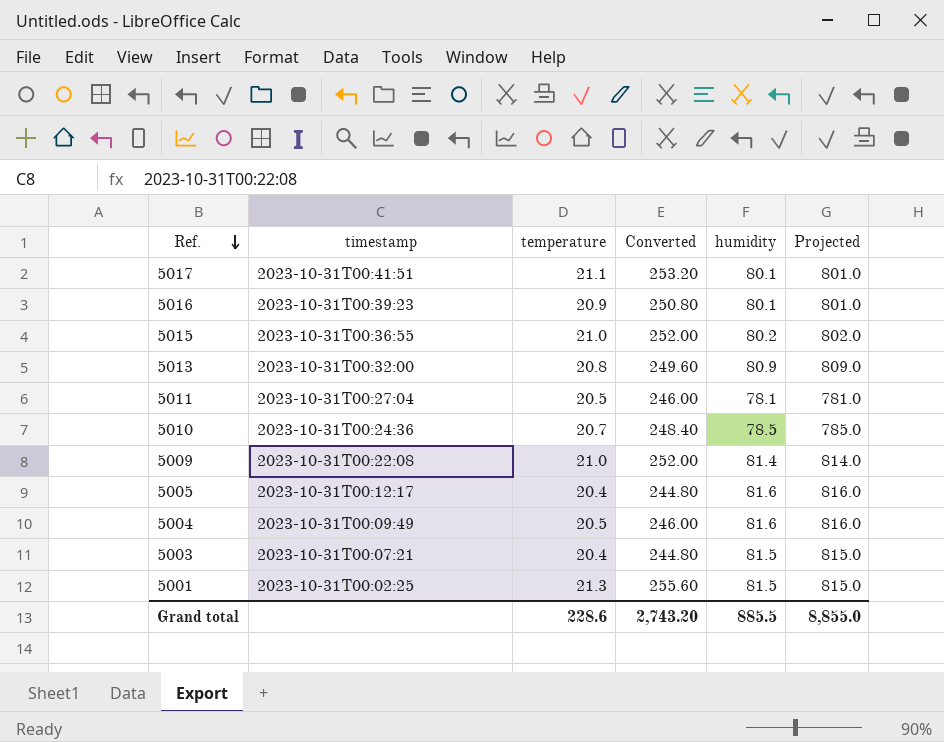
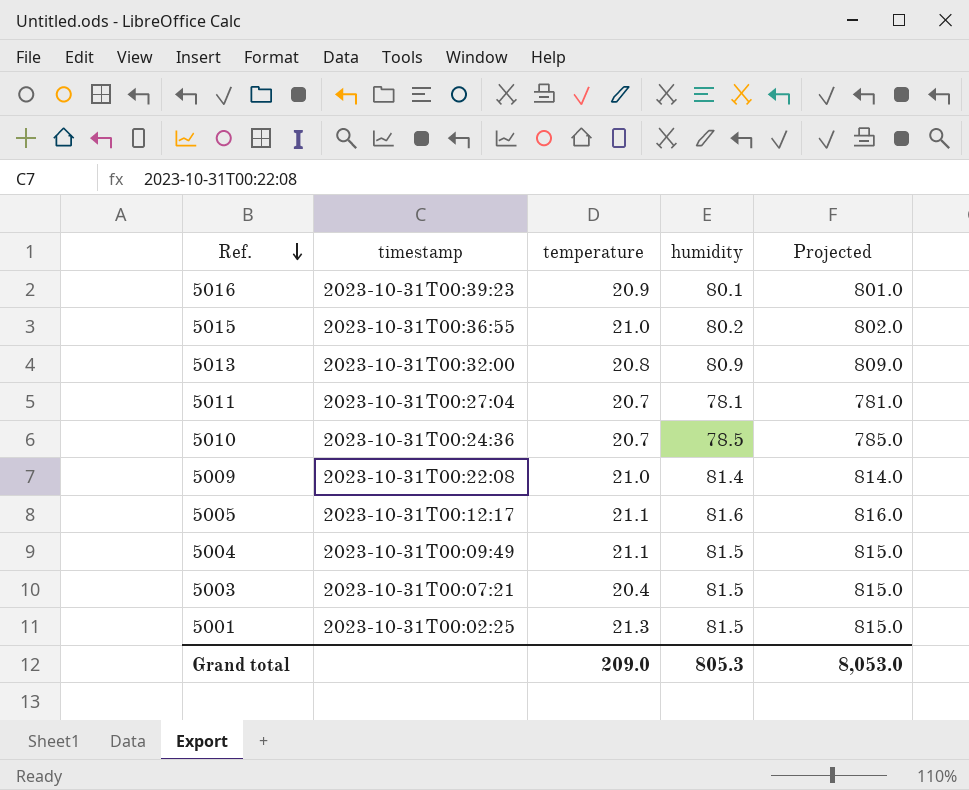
column Converted | formula: [temperature] * 12 -> none
row 5017: 2023-10-31T00:41:51 | 21.1 | 253.20 | 80.1 | 801.0 -> none
5011 | temperature: 20.5 -> 20.7
5005 | temperature: 20.4 -> 21.1
5004 | temperature: 20.5 -> 21.1
5004 | humidity: 81.6 -> 81.5
5004 | Projected: 816.0 -> 815.0
Grand total | temperature: 228.6 -> 209.0
Grand total | humidity: 885.5 -> 805.3
Grand total | Projected: 8,855.0 -> 8,053.0

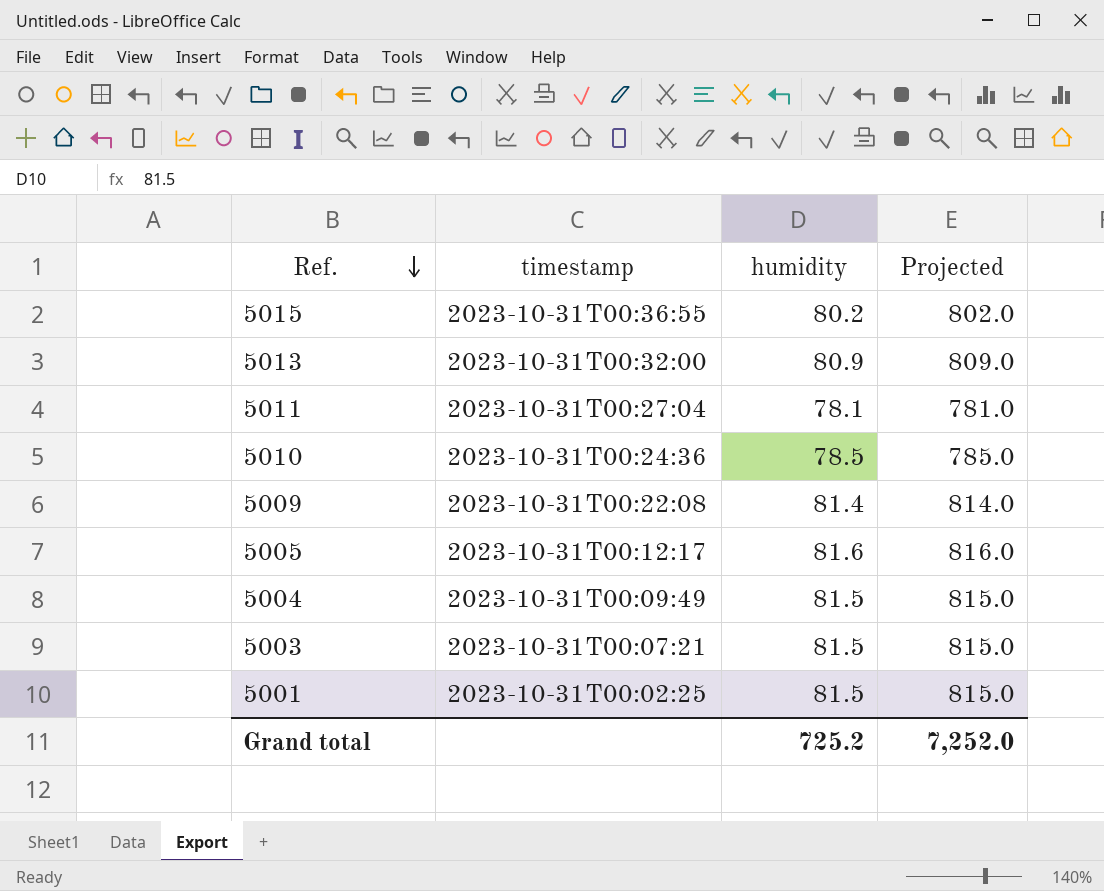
column temperature | position: 3 -> none
row 5016: 2023-10-31T00:39:23 | 20.9 | 80.1 | 801.0 -> none
Grand total | humidity: 805.3 -> 725.2
Grand total | Projected: 8,053.0 -> 7,252.0

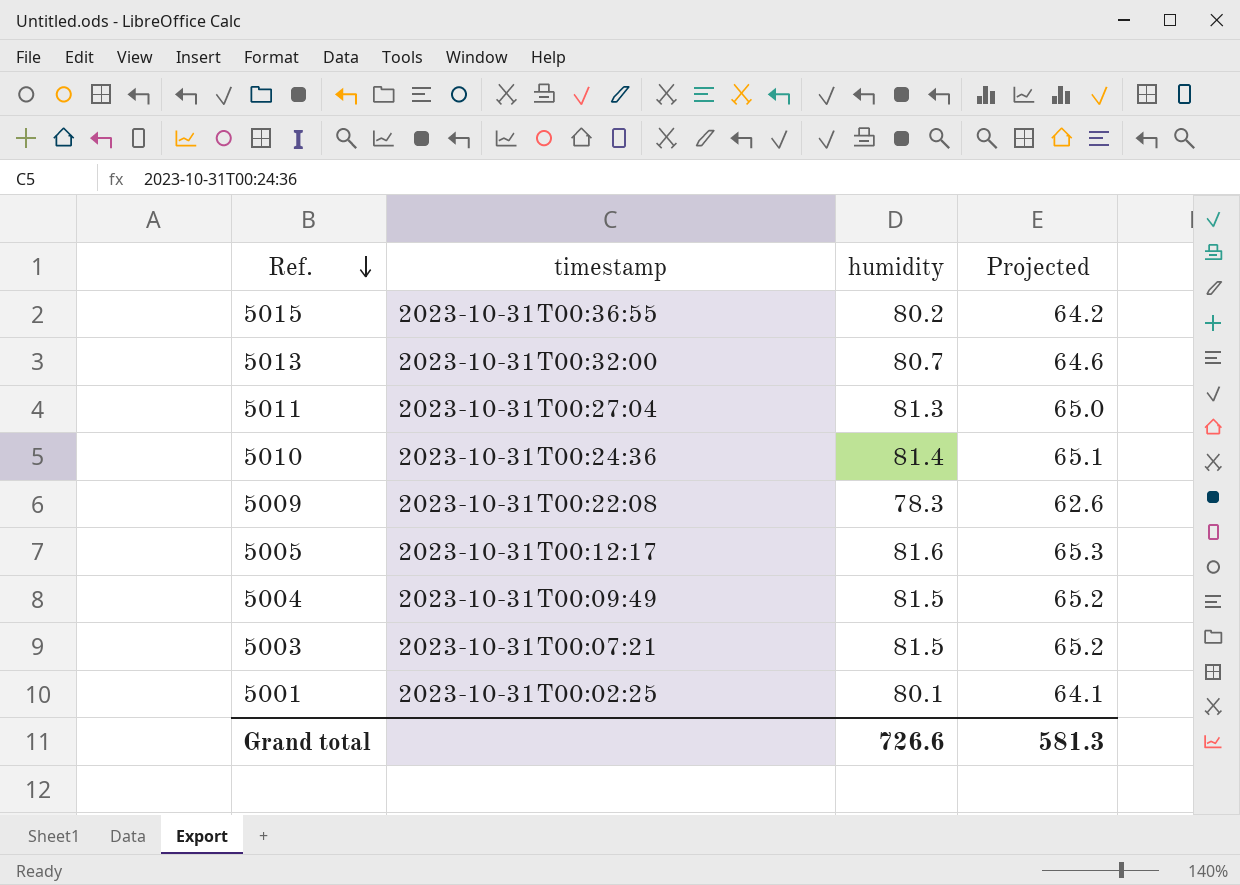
column Projected | formula: [humidity] * 10 -> [humidity] * 0.8
5013 | humidity: 80.9 -> 80.7
5011 | humidity: 78.1 -> 81.3
5010 | humidity: 78.5 -> 81.4
5009 | humidity: 81.4 -> 78.3
5001 | humidity: 81.5 -> 80.1
Grand total | humidity: 725.2 -> 726.6
Grand total | Projected: 7,252.0 -> 581.3

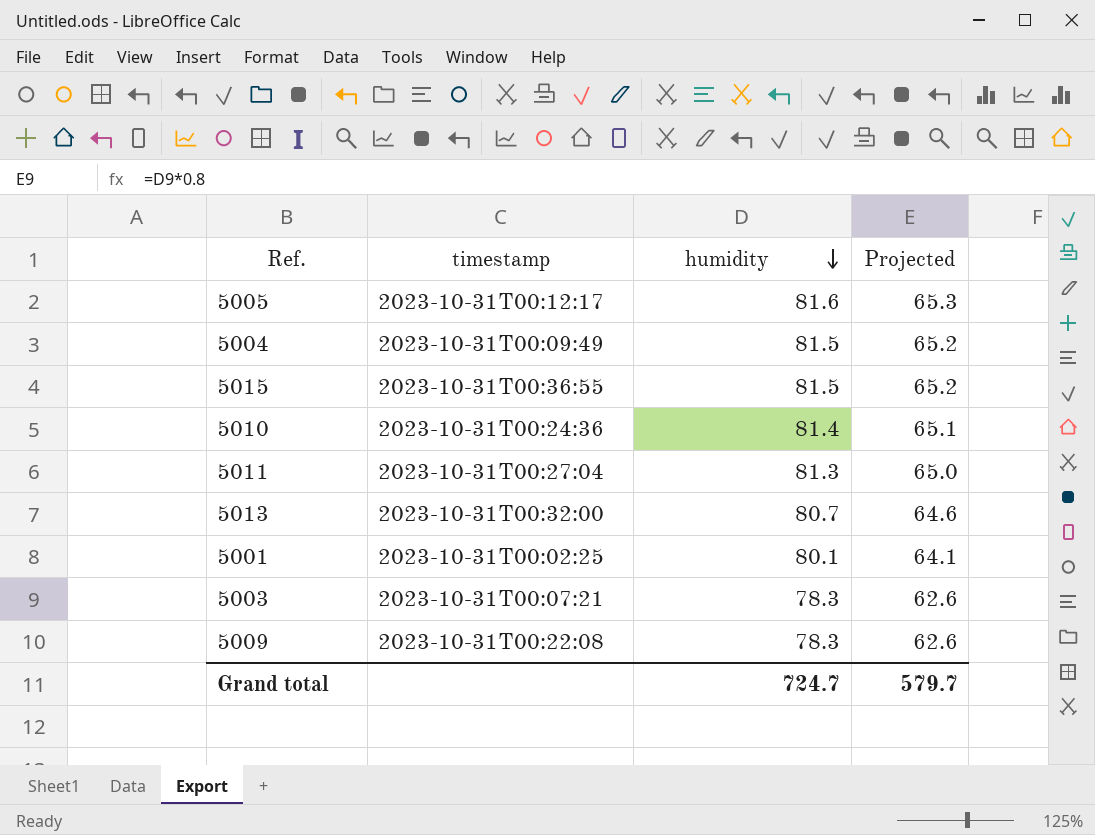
row order: Ref. descending -> humidity descending
5015 | humidity: 80.2 -> 81.5
5015 | Projected: 64.2 -> 65.2
5003 | humidity: 81.5 -> 78.3
5003 | Projected: 65.2 -> 62.6
Grand total | humidity: 726.6 -> 724.7
Grand total | Projected: 581.3 -> 579.7

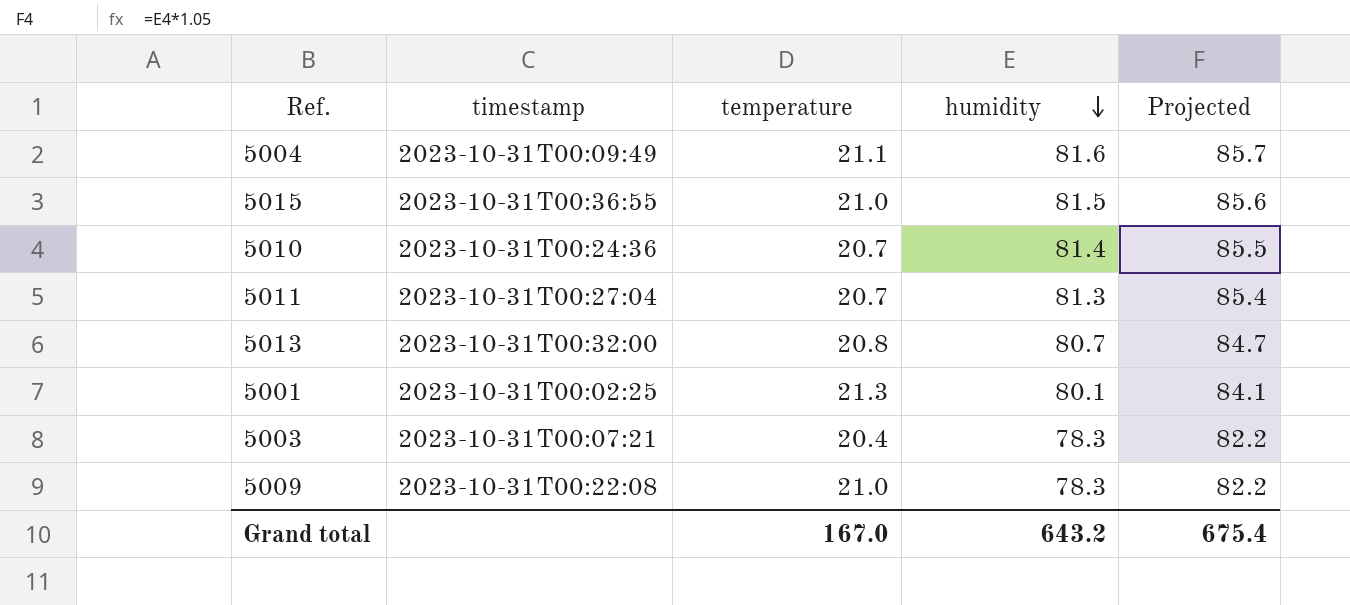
column temperature | position: none -> 3
column Projected | formula: [humidity] * 0.8 -> [humidity] * 1.05
row 5005: 2023-10-31T00:12:17 | 81.6 | 65.3 -> none
5004 | humidity: 81.5 -> 81.6
Grand total | humidity: 724.7 -> 643.2
Grand total | Projected: 579.7 -> 675.4

